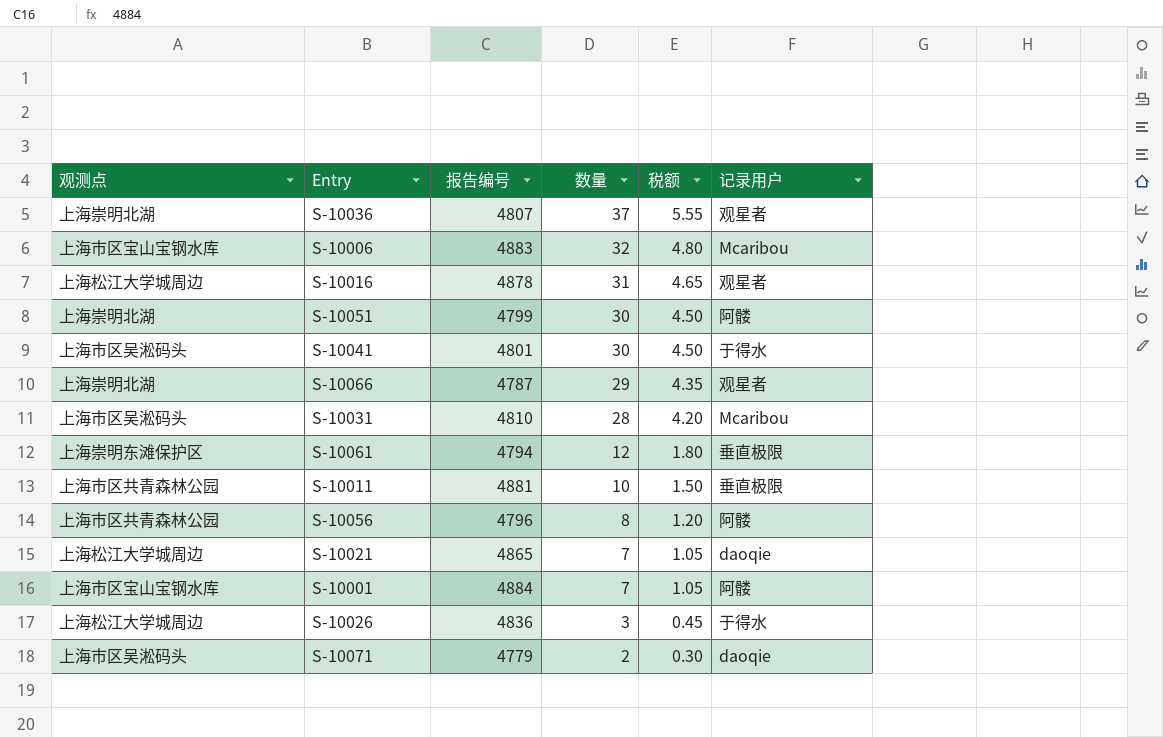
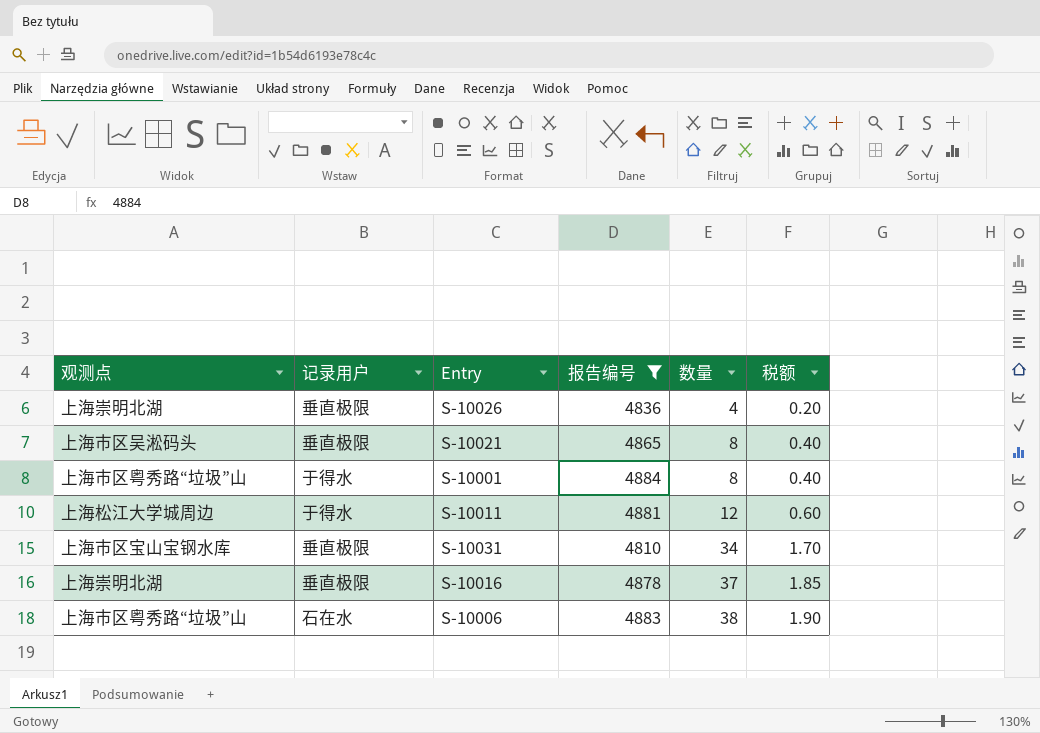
filter: none -> 报告编号 >= 4810
row order: 数量 descending -> 数量 ascending
column 记录用户 | position: 6 -> 2
column 税额 | formula: [数量] * 0.15 -> [数量] * 0.05
S-10026 | 观测点: 上海松江大学城周边 -> 上海崇明北湖
S-10026 | 记录用户: 于得水 -> 垂直极限
S-10026 | 数量: 3 -> 4
S-10021 | 观测点: 上海松江大学城周边 -> 上海市区吴淞码头
S-10021 | 记录用户: daoqie -> 垂直极限
S-10021 | 数量: 7 -> 8
S-10001 | 观测点: 上海市区宝山宝钢水库 -> 上海市区粤秀路“垃圾”山
S-10001 | 记录用户: 阿髅 -> 于得水
S-10001 | 数量: 7 -> 8
S-10011 | 观测点: 上海市区共青森林公园 -> 上海松江大学城周边
S-10011 | 记录用户: 垂直极限 -> 于得水
S-10011 | 数量: 10 -> 12
S-10031 | 观测点: 上海市区吴淞码头 -> 上海市区宝山宝钢水库
S-10031 | 记录用户: Mcaribou -> 垂直极限
S-10031 | 数量: 28 -> 34
S-10016 | 观测点: 上海松江大学城周边 -> 上海崇明北湖
S-10016 | 记录用户: 观星者 -> 垂直极限
S-10016 | 数量: 31 -> 37
S-10006 | 观测点: 上海市区宝山宝钢水库 -> 上海市区粤秀路“垃圾”山
S-10006 | 记录用户: Mcaribou -> 石在水
S-10006 | 数量: 32 -> 38

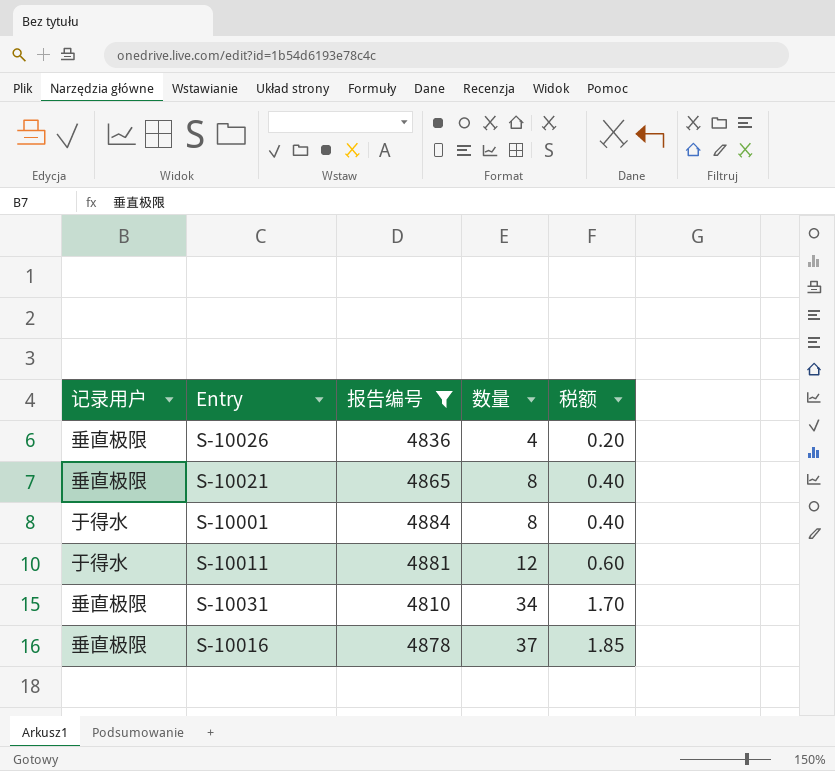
column 观测点 | position: 1 -> none
row S-10006: 上海市区粤秀路“垃圾”山 | 石在水 | 4883 | 38 | 1.90 -> none

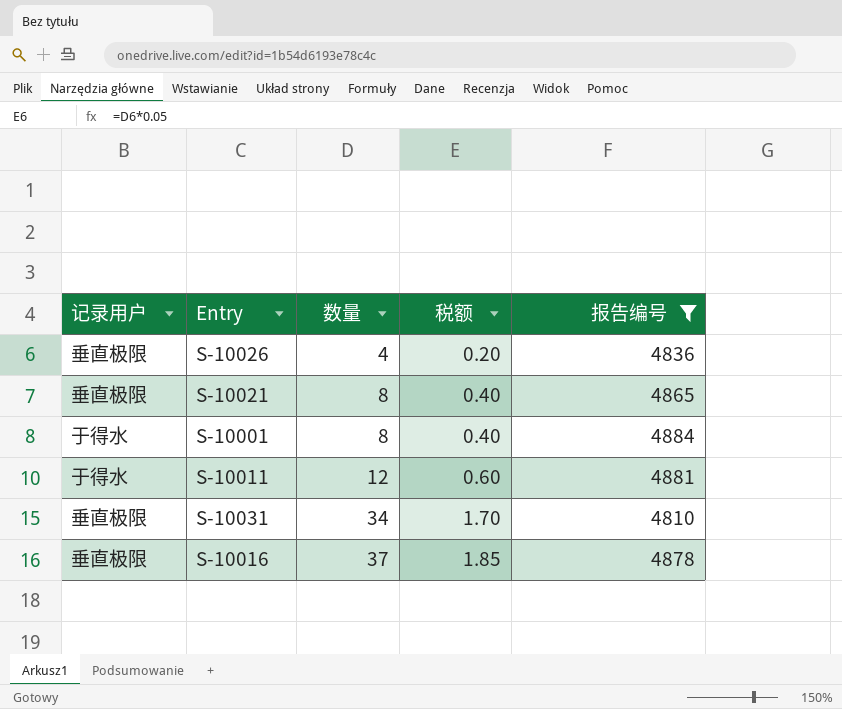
column 报告编号 | position: 3 -> 5

